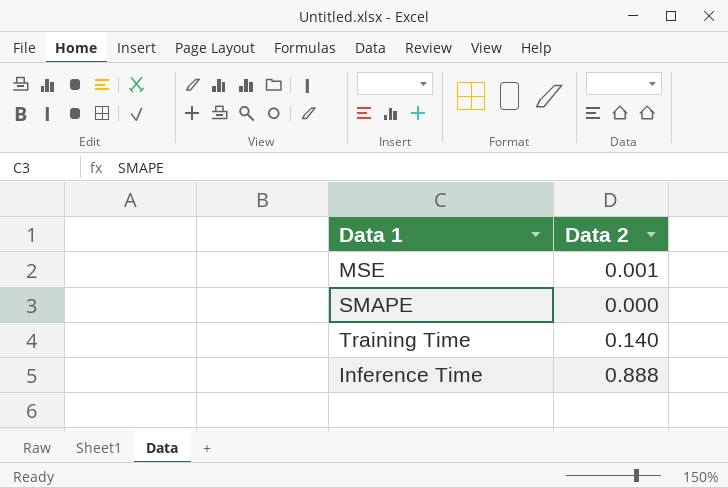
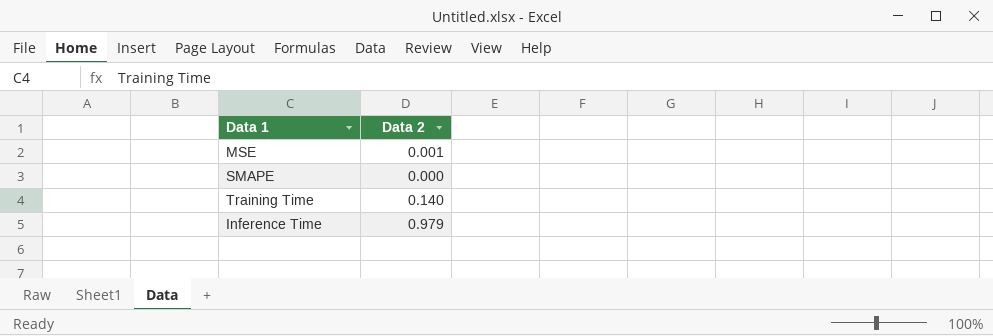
Inference Time | Data 2: 0.888 -> 0.979

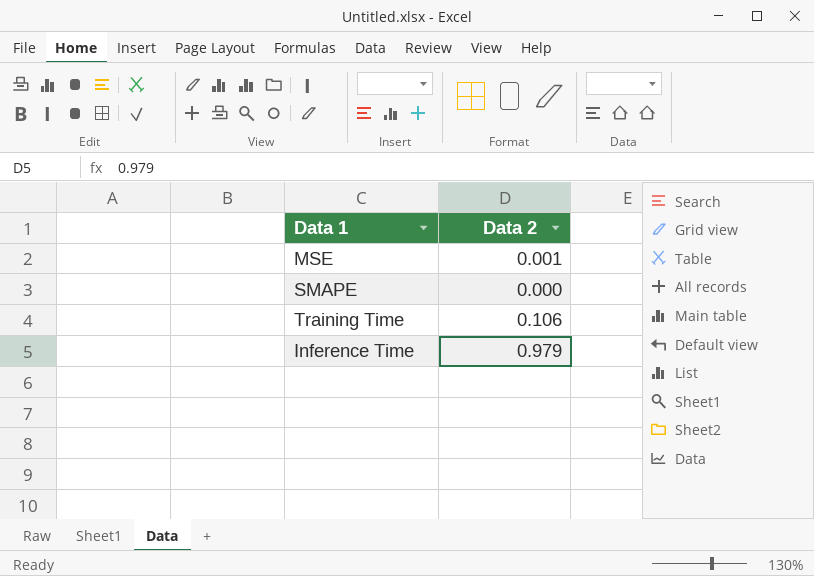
Training Time | Data 2: 0.140 -> 0.106

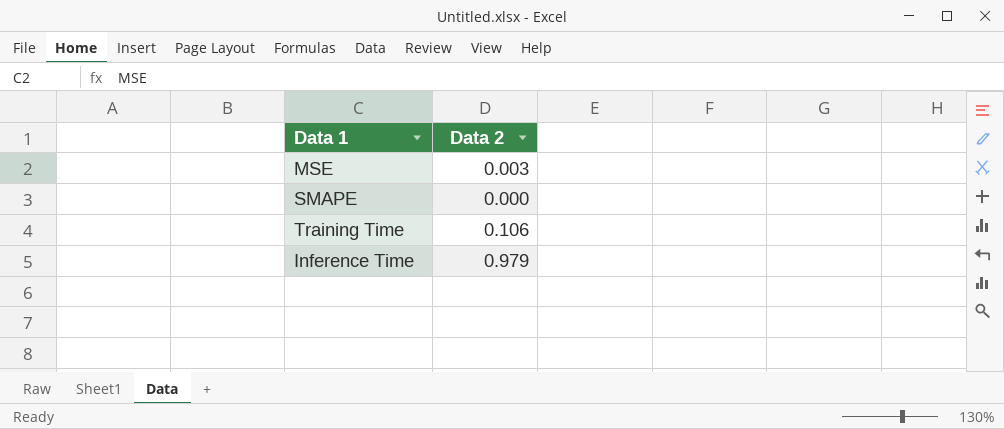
MSE | Data 2: 0.001 -> 0.003

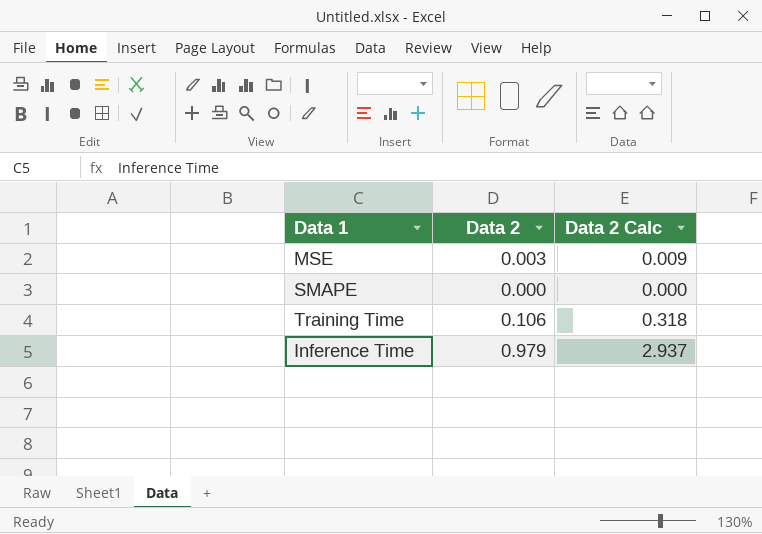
column Data 2 Calc | formula: none -> [Data 2] * 3

